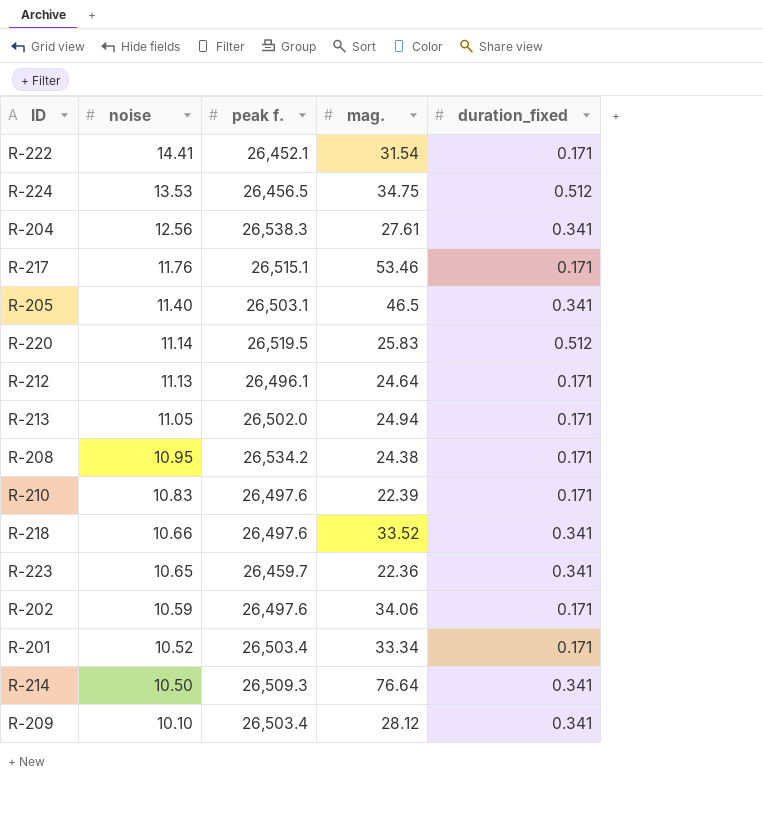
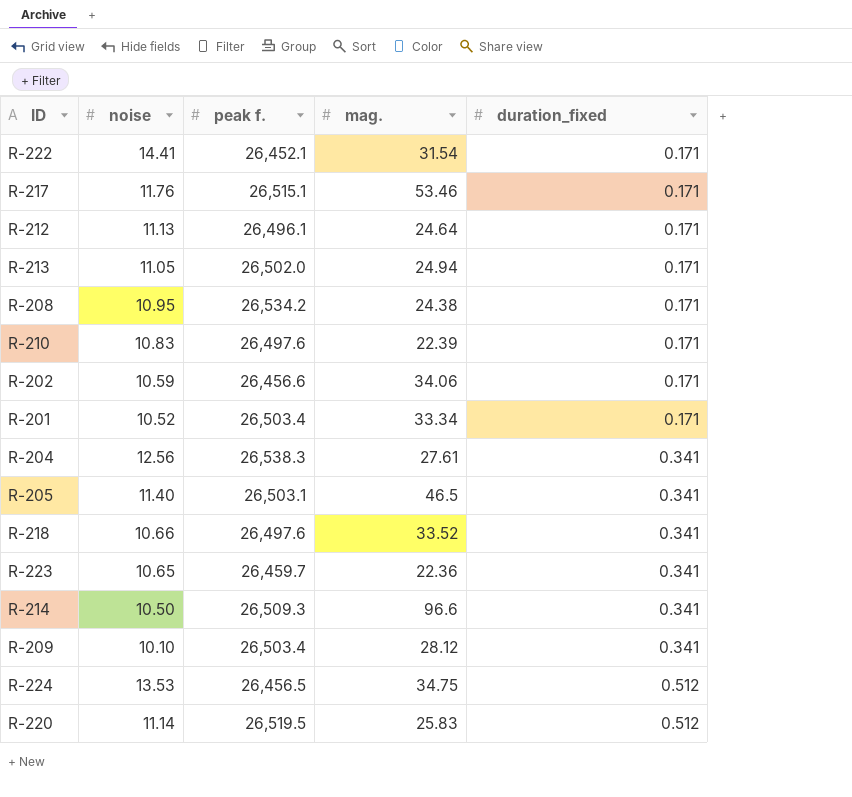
row order: noise descending -> duration_fixed ascending
R-202 | peak f.: 26,497.6 -> 26,456.6
R-214 | mag.: 76.64 -> 96.6

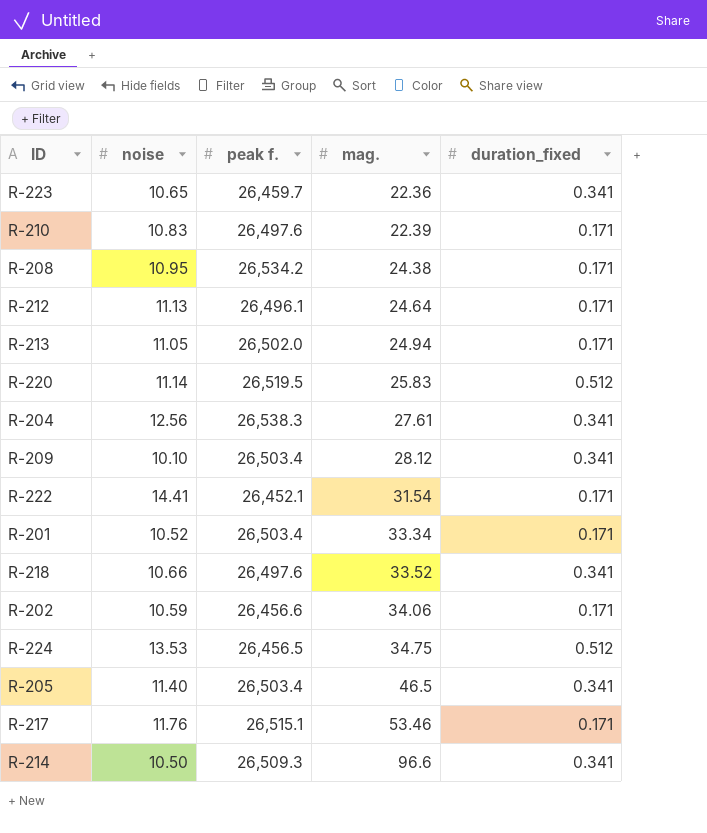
row order: duration_fixed ascending -> mag. ascending
R-205 | peak f.: 26,503.1 -> 26,503.4

